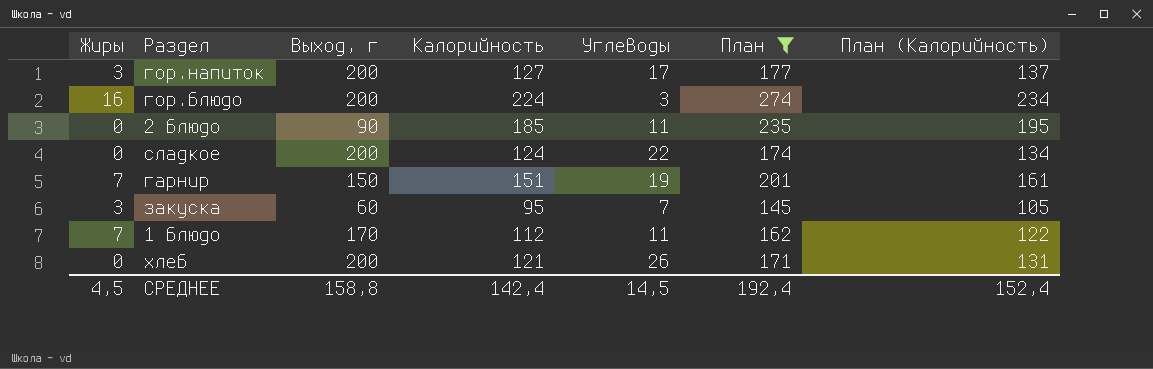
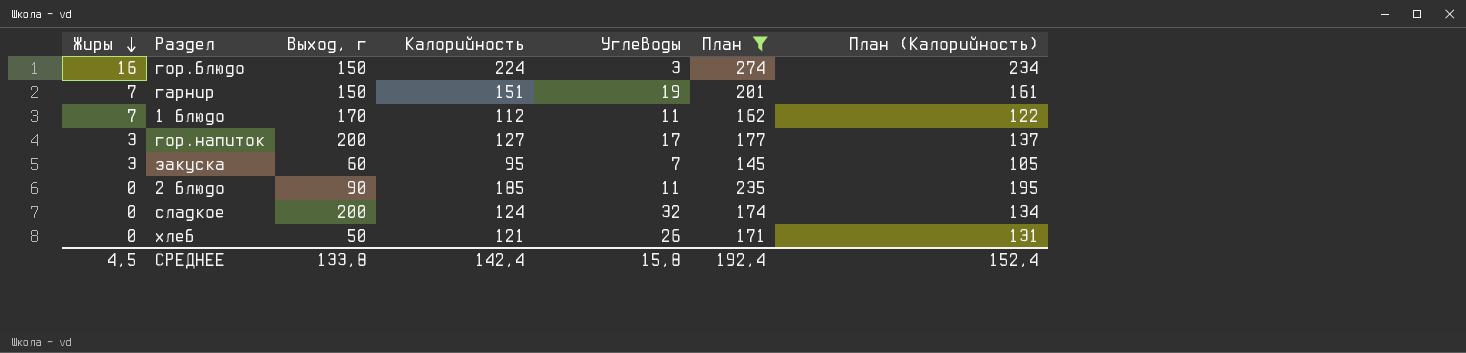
row order: none -> Жиры descending
гор.блюдо | Выход, г: 200 -> 150
сладкое | Углеводы: 22 -> 32
хлеб | Выход, г: 200 -> 50
СРЕДНЕЕ | Выход, г: 158,8 -> 133,8
СРЕДНЕЕ | Углеводы: 14,5 -> 15,8

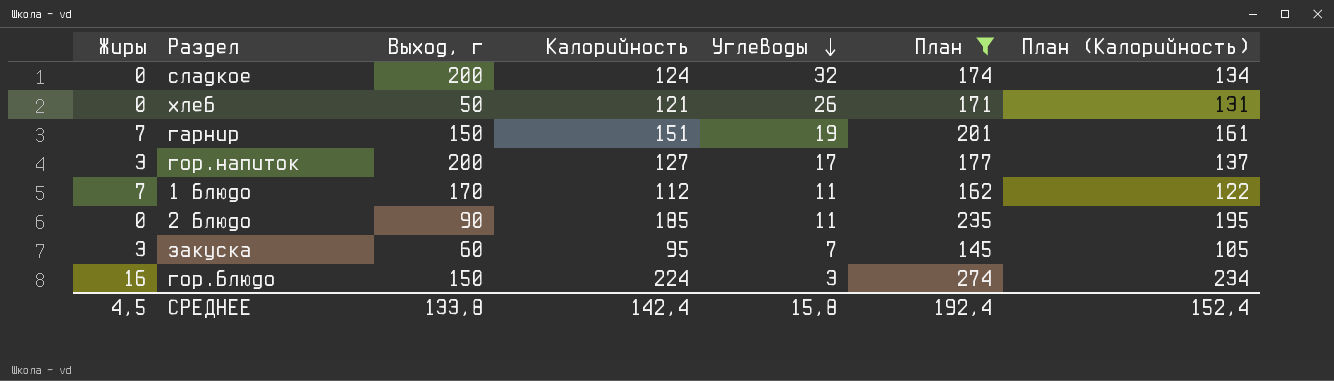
row order: Жиры descending -> Углеводы descending

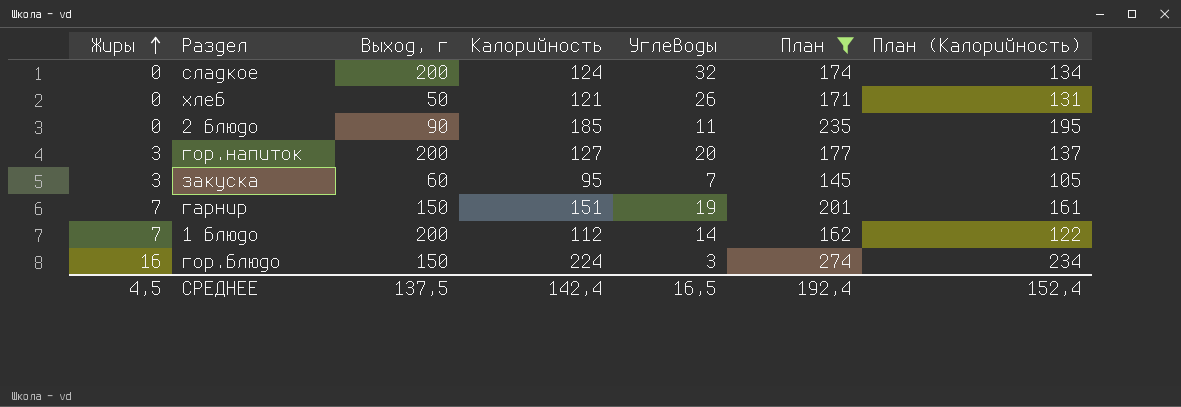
row order: Углеводы descending -> Жиры ascending
гор.напиток | Углеводы: 17 -> 20
1 блюдо | Выход, г: 170 -> 200
1 блюдо | Углеводы: 11 -> 14
СРЕДНЕЕ | Выход, г: 133,8 -> 137,5
СРЕДНЕЕ | Углеводы: 15,8 -> 16,5

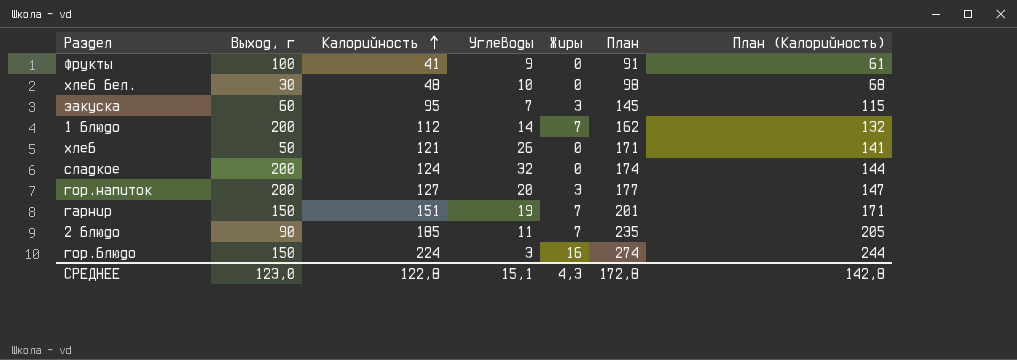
filter: План >= 145 -> none
row order: Жиры ascending -> Калорийность ascending
column Жиры | position: 1 -> 5
column План (Калорийность) | formula: [Калорийность] + 10 -> [Калорийность] + 20
2 блюдо | Жиры: 0 -> 7
СРЕДНЕЕ | Выход, г: 137,5 -> 123,0
СРЕДНЕЕ | Калорийность: 142,4 -> 122,8
СРЕДНЕЕ | Углеводы: 16,5 -> 15,1
СРЕДНЕЕ | Жиры: 4,5 -> 4,3
СРЕДНЕЕ | План: 192,4 -> 172,8
СРЕДНЕЕ | План (Калорийность): 152,4 -> 142,8

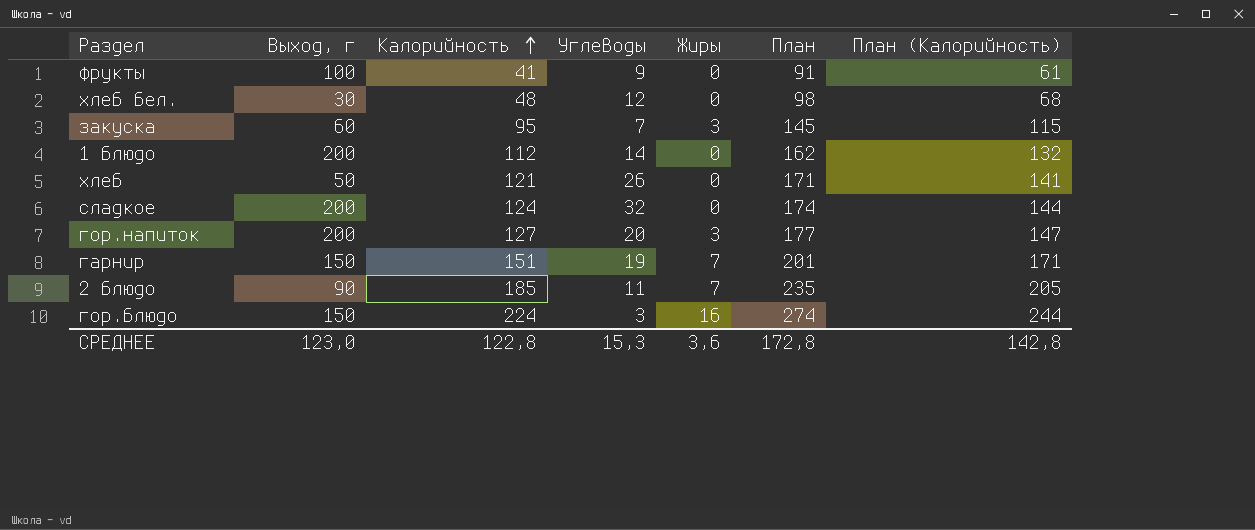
хлеб бел. | Углеводы: 10 -> 12
1 блюдо | Жиры: 7 -> 0
СРЕДНЕЕ | Углеводы: 15,1 -> 15,3
СРЕДНЕЕ | Жиры: 4,3 -> 3,6

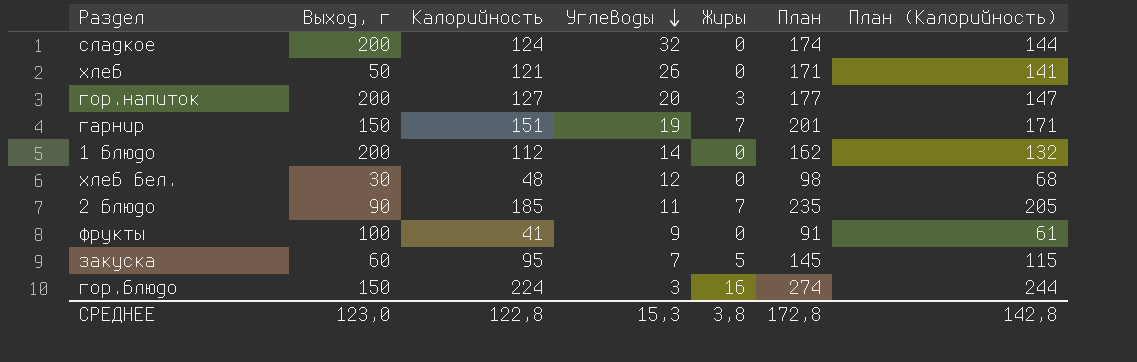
row order: Калорийность ascending -> Углеводы descending
закуска | Жиры: 3 -> 5
СРЕДНЕЕ | Жиры: 3,6 -> 3,8

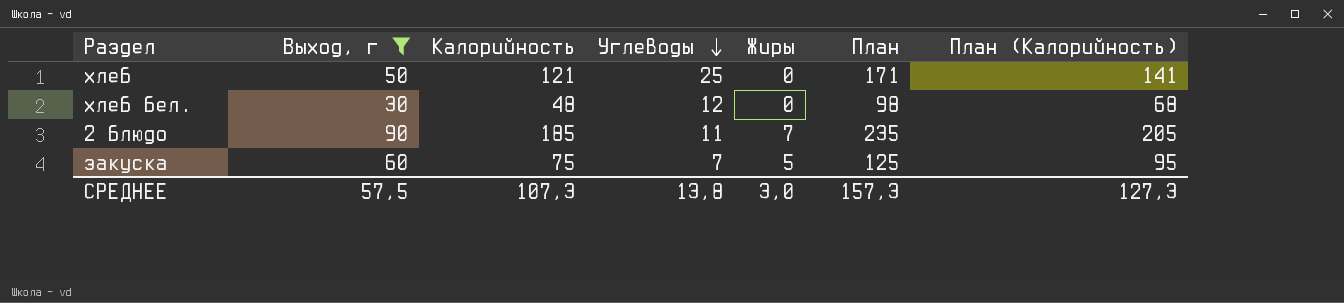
filter: none -> Выход, г <= 90
хлеб | Углеводы: 26 -> 25
закуска | Калорийность: 95 -> 75
закуска | План: 145 -> 125
закуска | План (Калорийность): 115 -> 95
СРЕДНЕЕ | Выход, г: 123,0 -> 57,5
СРЕДНЕЕ | Калорийность: 122,8 -> 107,3
СРЕДНЕЕ | Углеводы: 15,3 -> 13,8
СРЕДНЕЕ | Жиры: 3,8 -> 3,0
СРЕДНЕЕ | План: 172,8 -> 157,3
СРЕДНЕЕ | План (Калорийность): 142,8 -> 127,3

